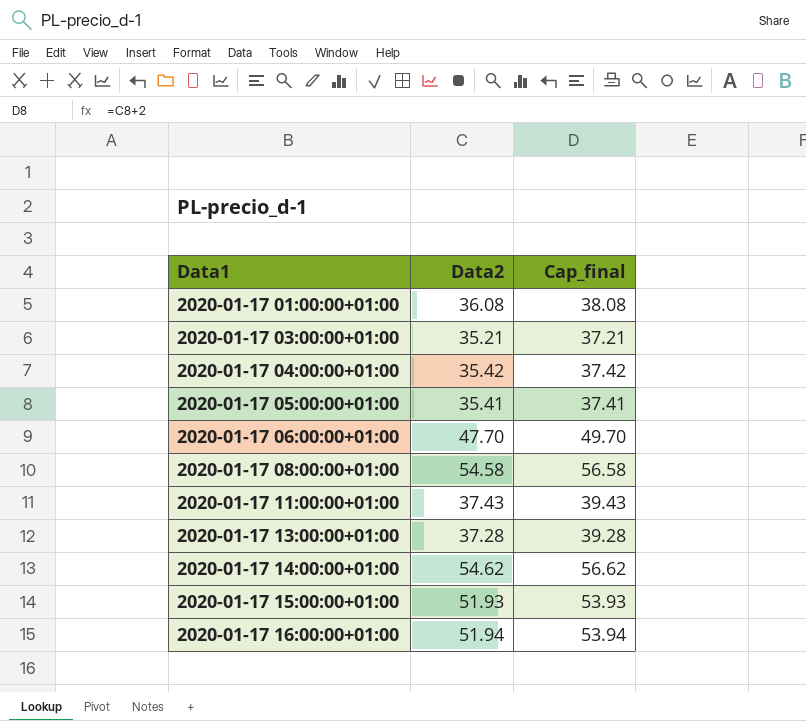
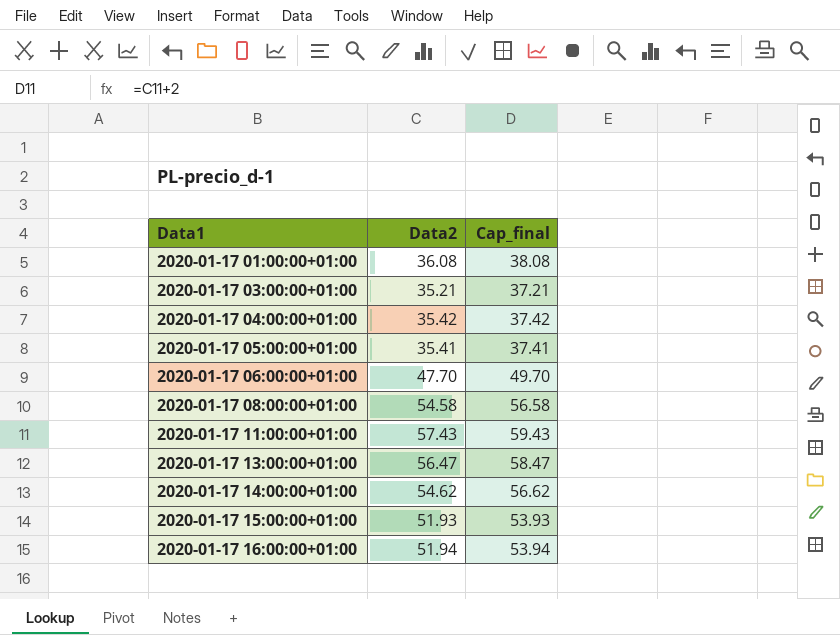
2020-01-17 11:00:00+01:00 | Data2: 37.43 -> 57.43
2020-01-17 11:00:00+01:00 | Cap_final: 39.43 -> 59.43
2020-01-17 13:00:00+01:00 | Data2: 37.28 -> 56.47
2020-01-17 13:00:00+01:00 | Cap_final: 39.28 -> 58.47

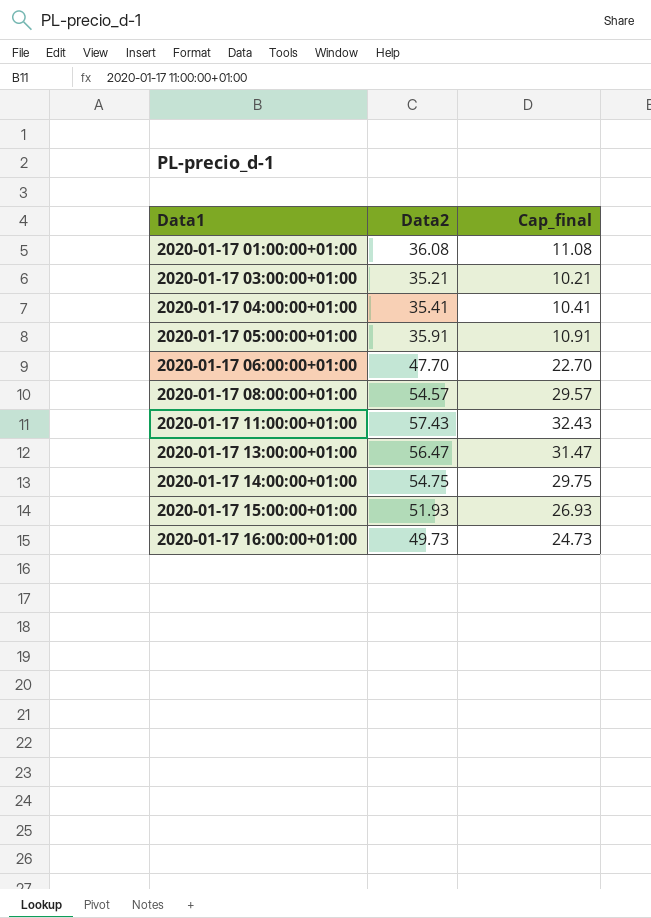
column Cap_final | formula: [Data2] + 2 -> [Data2] - 25
2020-01-17 04:00:00+01:00 | Data2: 35.42 -> 35.41
2020-01-17 05:00:00+01:00 | Data2: 35.41 -> 35.91
2020-01-17 08:00:00+01:00 | Data2: 54.58 -> 54.57
2020-01-17 14:00:00+01:00 | Data2: 54.62 -> 54.75
2020-01-17 16:00:00+01:00 | Data2: 51.94 -> 49.73

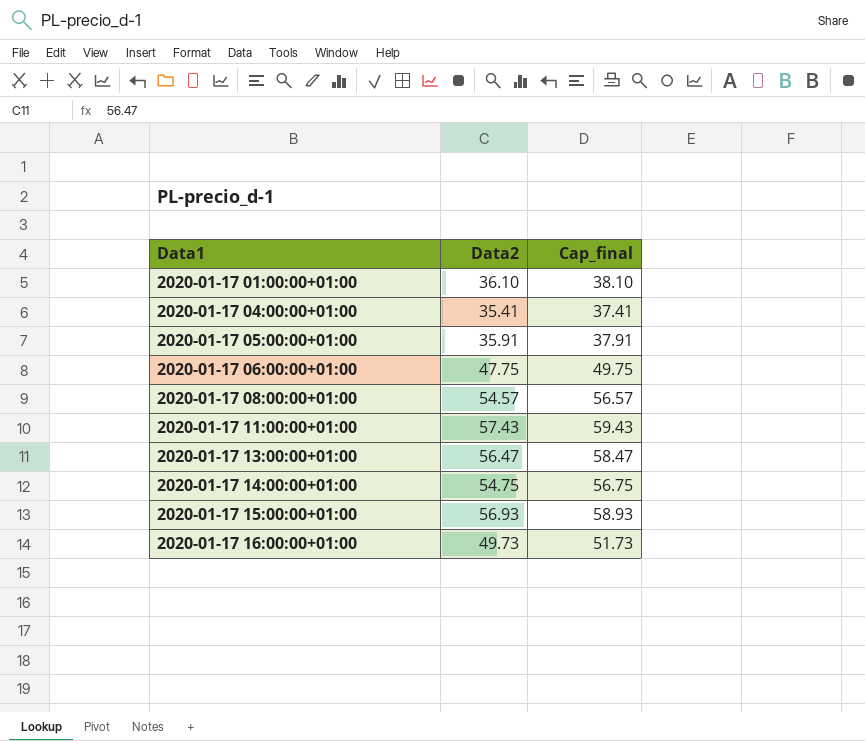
column Cap_final | formula: [Data2] - 25 -> [Data2] + 2
row 2020-01-17 03:00:00+01:00: 35.21 | 10.21 -> none
2020-01-17 01:00:00+01:00 | Data2: 36.08 -> 36.10
2020-01-17 06:00:00+01:00 | Data2: 47.70 -> 47.75
2020-01-17 15:00:00+01:00 | Data2: 51.93 -> 56.93

